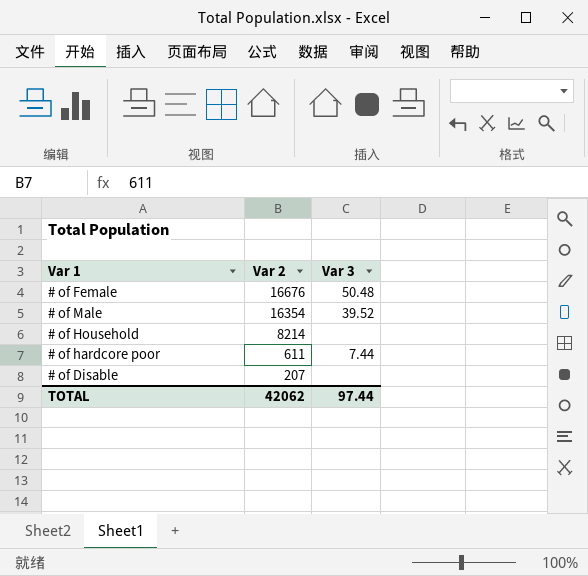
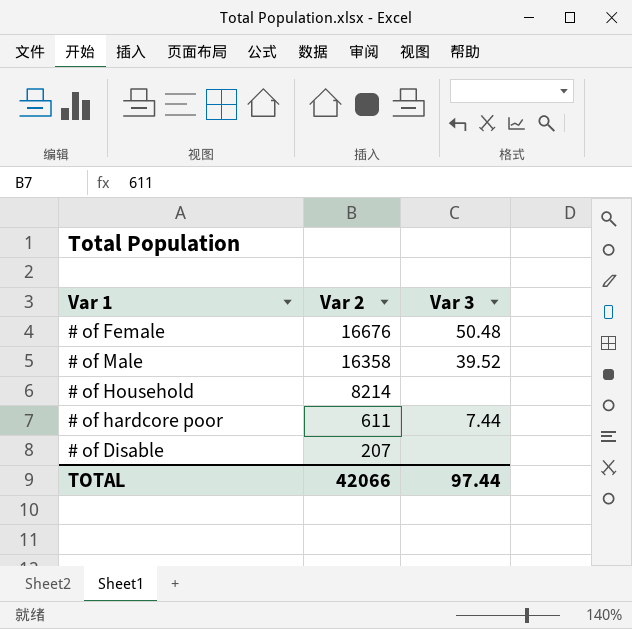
# of Male | Var 2: 16354 -> 16358
TOTAL | Var 2: 42062 -> 42066

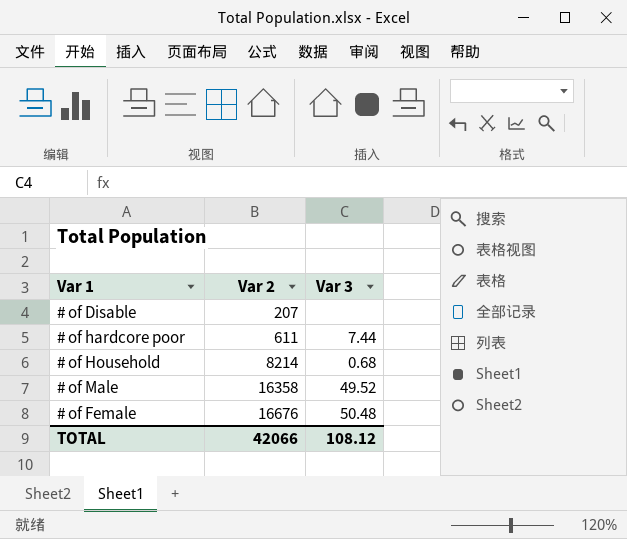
row order: Var 2 descending -> Var 2 ascending
# of Household | Var 3: none -> 0.68
# of Male | Var 3: 39.52 -> 49.52
TOTAL | Var 3: 97.44 -> 108.12

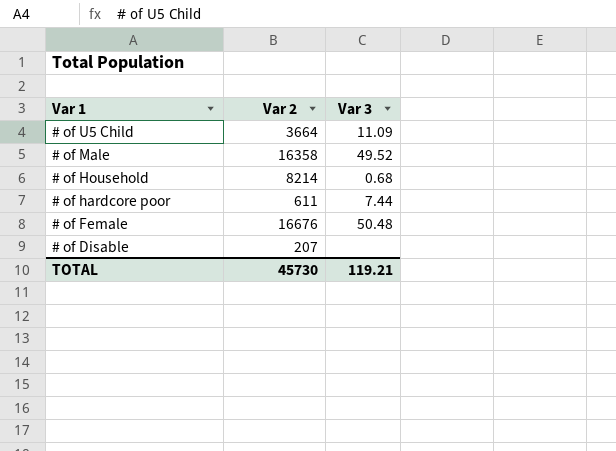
row order: Var 2 ascending -> Var 1 descending
row # of U5 Child: none -> 3664 | 11.09
TOTAL | Var 2: 42066 -> 45730
TOTAL | Var 3: 108.12 -> 119.21

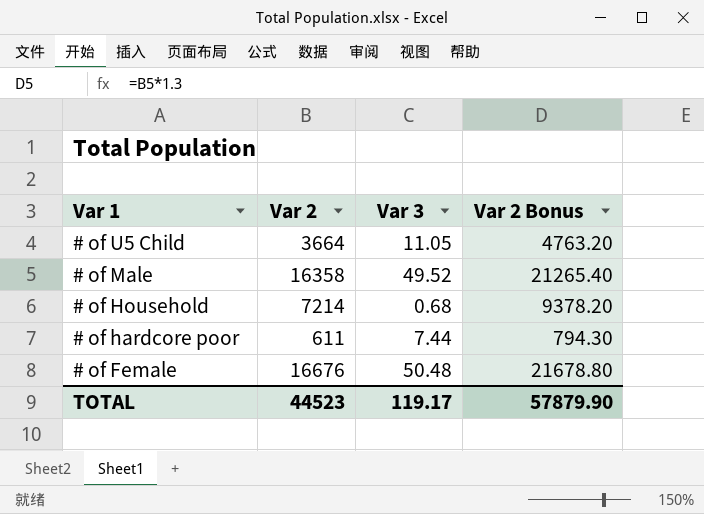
column Var 2 Bonus | formula: none -> [Var 2] * 1.3
row # of Disable: 207 | none -> none
# of U5 Child | Var 3: 11.09 -> 11.05
# of Household | Var 2: 8214 -> 7214
TOTAL | Var 2: 45730 -> 44523
TOTAL | Var 3: 119.21 -> 119.17

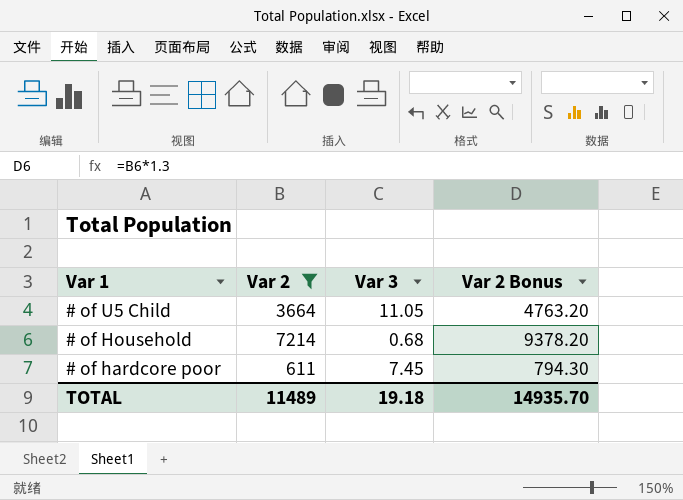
filter: none -> Var 2 <= 7214
# of hardcore poor | Var 3: 7.44 -> 7.45
TOTAL | Var 2: 44523 -> 11489
TOTAL | Var 3: 119.17 -> 19.18
TOTAL | Var 2 Bonus: 57879.90 -> 14935.70

